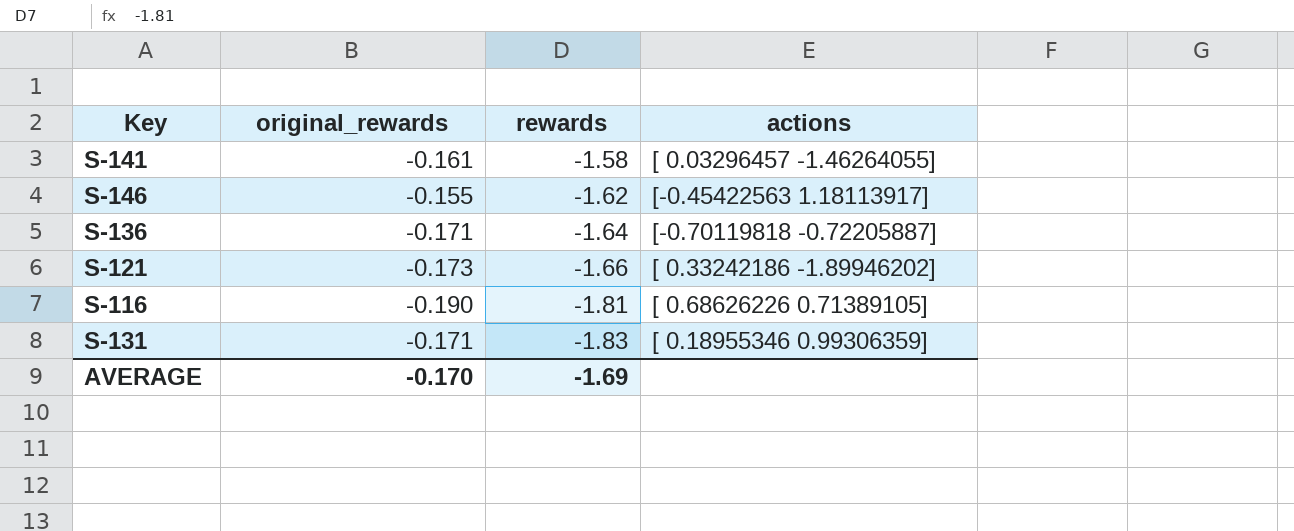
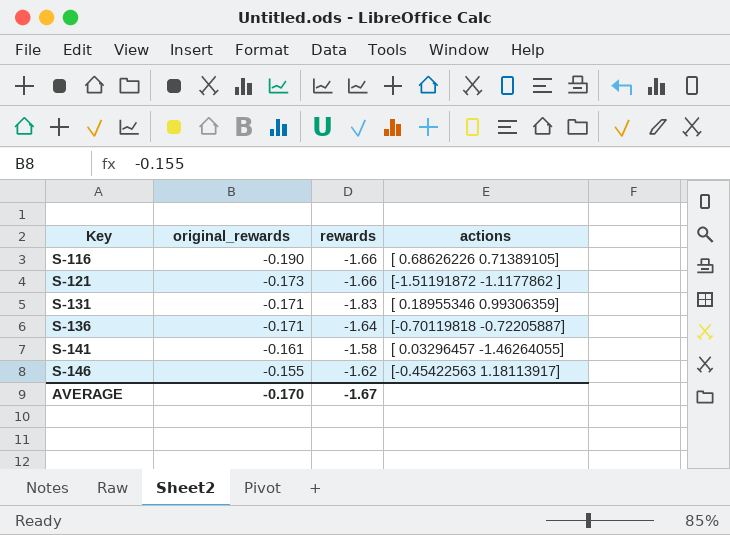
row order: rewards descending -> Key ascending
S-116 | rewards: -1.81 -> -1.66
S-121 | actions: [ 0.33242186 -1.89946202] -> [-1.51191872 -1.1177862 ]
AVERAGE | rewards: -1.69 -> -1.67

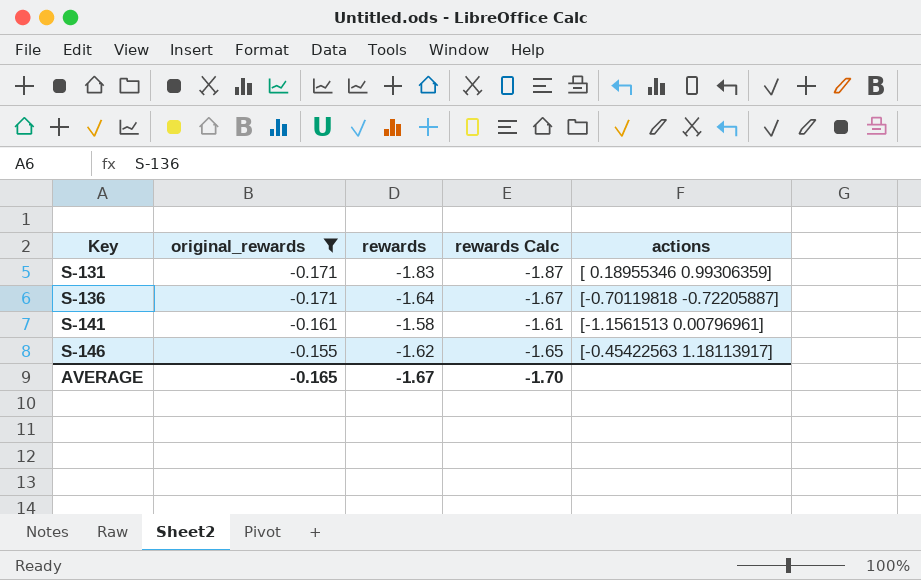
filter: none -> original_rewards >= -0.171
column rewards Calc | formula: none -> [rewards] * 1.02
S-141 | actions: [ 0.03296457 -1.46264055] -> [-1.1561513 0.00796961]
AVERAGE | original_rewards: -0.170 -> -0.165

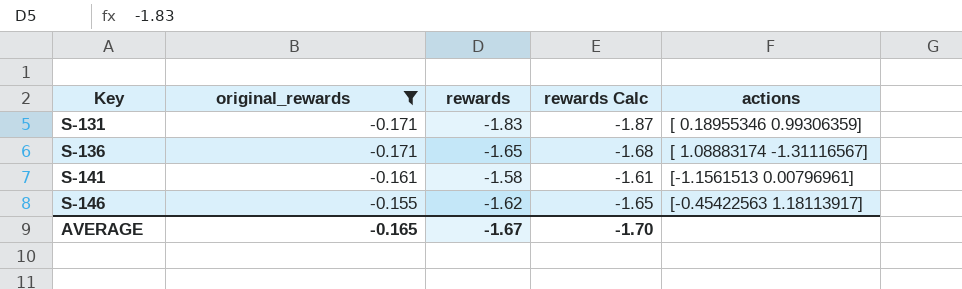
S-136 | rewards: -1.64 -> -1.65
S-136 | rewards Calc: -1.67 -> -1.68
S-136 | actions: [-0.70119818 -0.72205887] -> [ 1.08883174 -1.31116567]

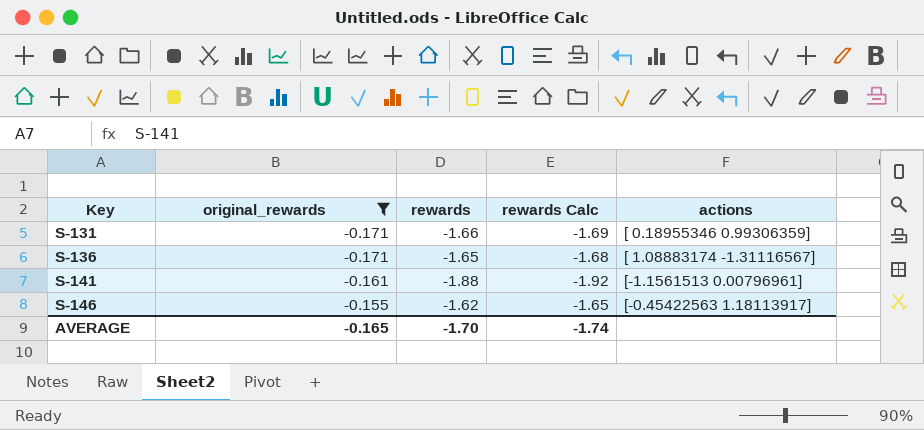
S-131 | rewards: -1.83 -> -1.66
S-131 | rewards Calc: -1.87 -> -1.69
S-141 | rewards: -1.58 -> -1.88
S-141 | rewards Calc: -1.61 -> -1.92
AVERAGE | rewards: -1.67 -> -1.70
AVERAGE | rewards Calc: -1.70 -> -1.74

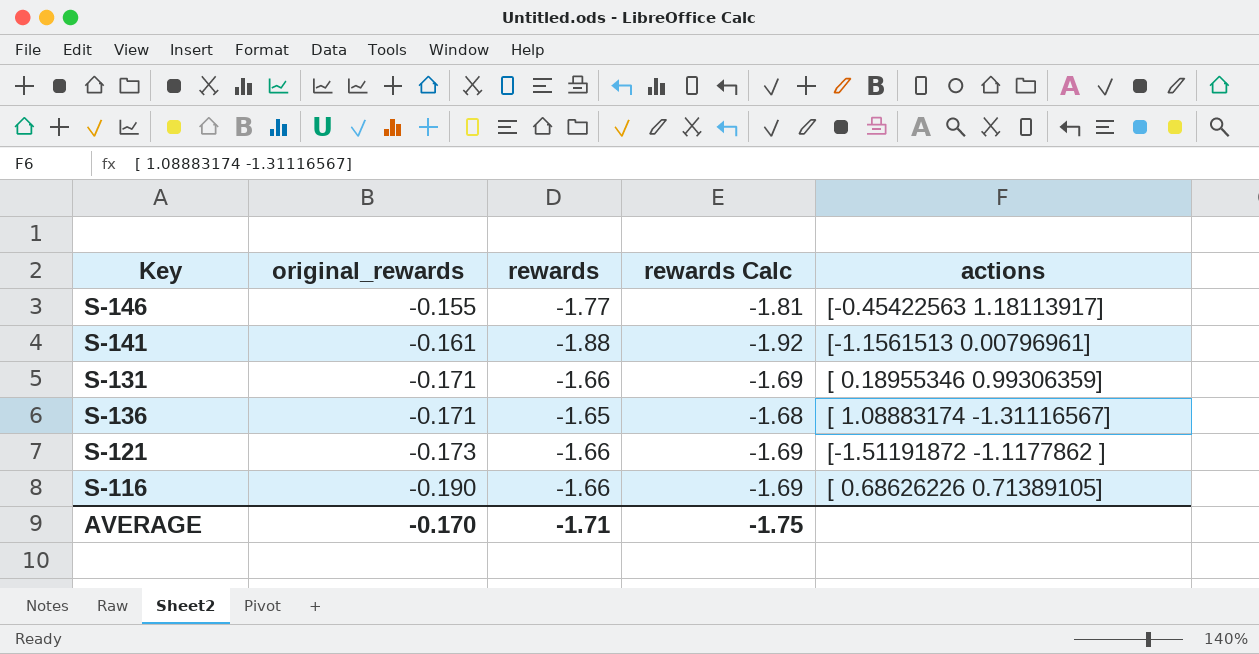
filter: original_rewards >= -0.171 -> none
row order: Key ascending -> original_rewards descending
S-146 | rewards: -1.62 -> -1.77
S-146 | rewards Calc: -1.65 -> -1.81
AVERAGE | original_rewards: -0.165 -> -0.170
AVERAGE | rewards: -1.70 -> -1.71
AVERAGE | rewards Calc: -1.74 -> -1.75

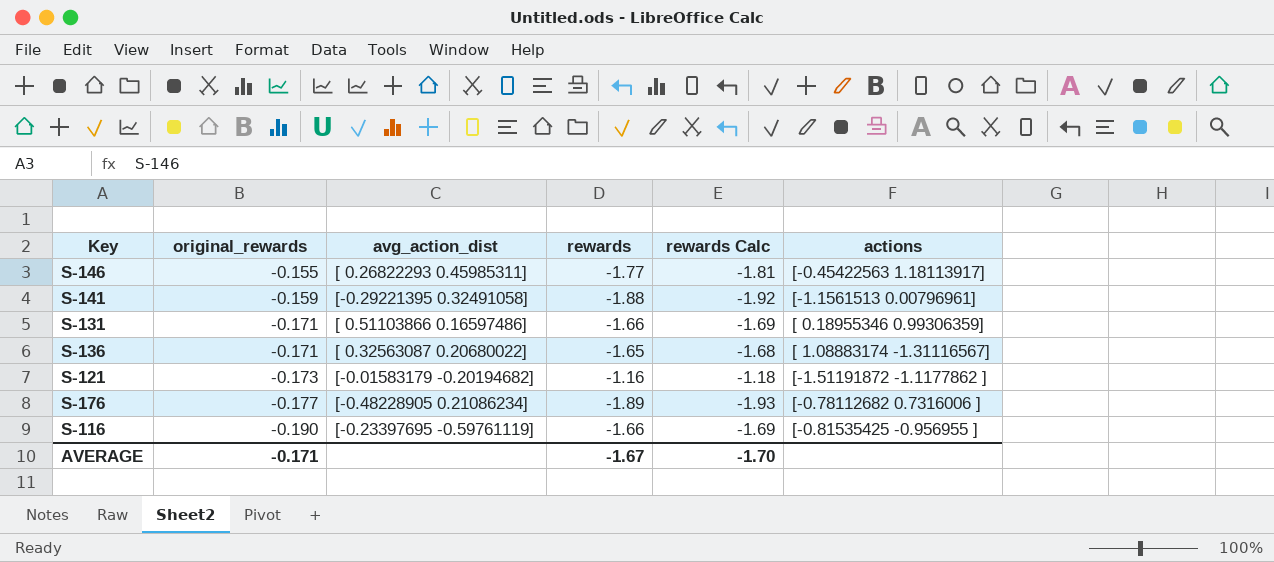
column avg_action_dist | position: none -> 3
S-141 | original_rewards: -0.161 -> -0.159
S-121 | rewards: -1.66 -> -1.16
S-121 | rewards Calc: -1.69 -> -1.18
row S-176: none -> -0.177 | [-0.48228905 0.21086234] | -1.89 | -1.93 | [-0.78112682 0.7316006 ]
S-116 | actions: [ 0.68626226 0.71389105] -> [-0.81535425 -0.956955 ]
AVERAGE | original_rewards: -0.170 -> -0.171
AVERAGE | rewards: -1.71 -> -1.67
AVERAGE | rewards Calc: -1.75 -> -1.70

